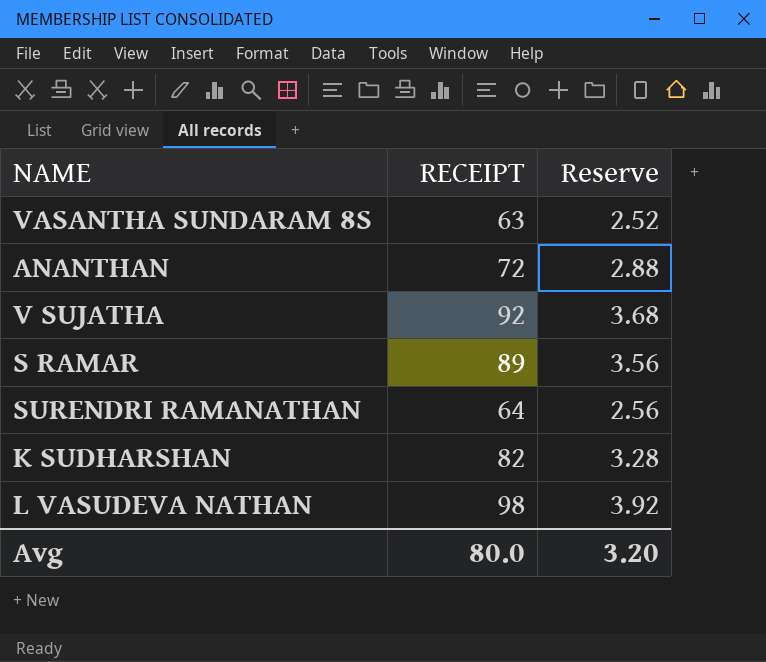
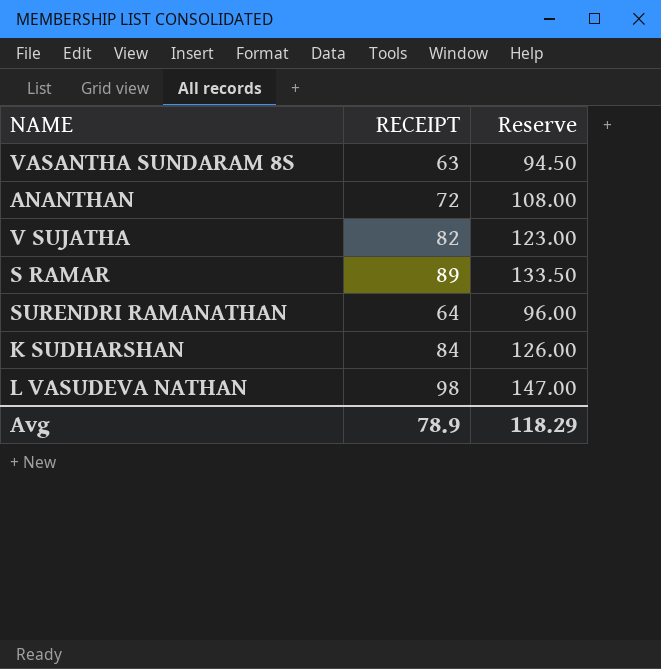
column Reserve | formula: [RECEIPT] * 0.04 -> [RECEIPT] * 1.5
V SUJATHA | RECEIPT: 92 -> 82
K SUDHARSHAN | RECEIPT: 82 -> 84
Avg | RECEIPT: 80.0 -> 78.9
Avg | Reserve: 3.20 -> 118.29

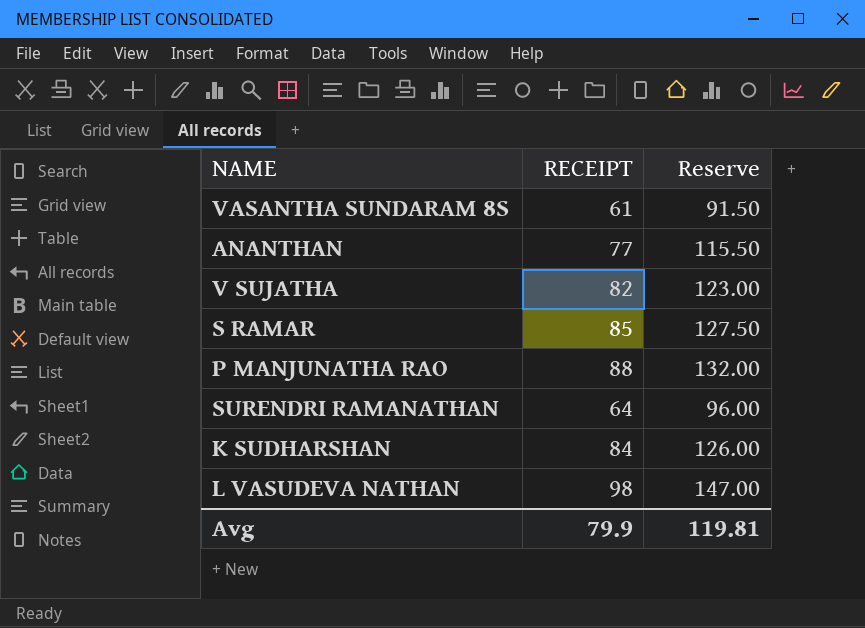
VASANTHA SUNDARAM 8S | RECEIPT: 63 -> 61
VASANTHA SUNDARAM 8S | Reserve: 94.50 -> 91.50
ANANTHAN | RECEIPT: 72 -> 77
ANANTHAN | Reserve: 108.00 -> 115.50
S RAMAR | RECEIPT: 89 -> 85
S RAMAR | Reserve: 133.50 -> 127.50
row P MANJUNATHA RAO: none -> 88 | 132.00
Avg | RECEIPT: 78.9 -> 79.9
Avg | Reserve: 118.29 -> 119.81

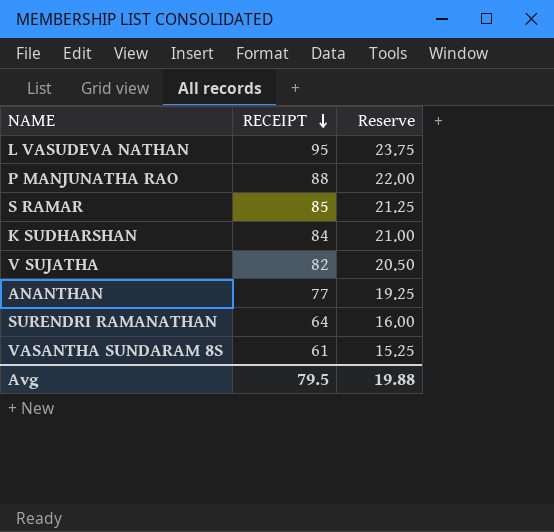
row order: none -> RECEIPT descending
column Reserve | formula: [RECEIPT] * 1.5 -> [RECEIPT] * 0.25
L VASUDEVA NATHAN | RECEIPT: 98 -> 95
Avg | RECEIPT: 79.9 -> 79.5
Avg | Reserve: 119.81 -> 19.88

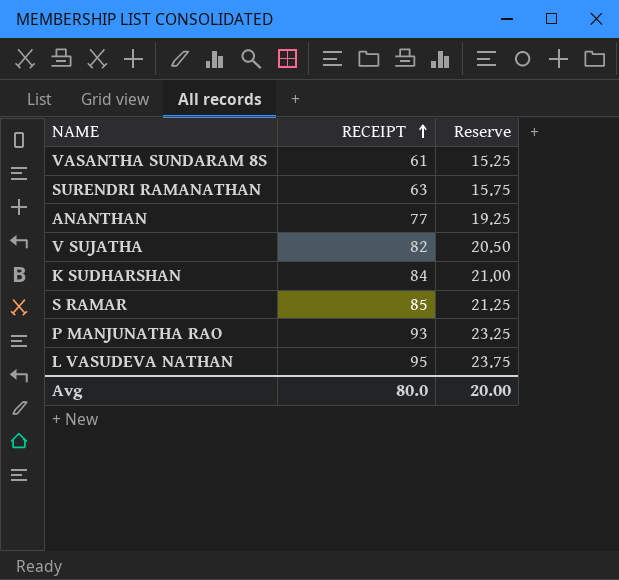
row order: RECEIPT descending -> RECEIPT ascending
SURENDRI RAMANATHAN | RECEIPT: 64 -> 63
SURENDRI RAMANATHAN | Reserve: 16.00 -> 15.75
P MANJUNATHA RAO | RECEIPT: 88 -> 93
P MANJUNATHA RAO | Reserve: 22.00 -> 23.25
Avg | RECEIPT: 79.5 -> 80.0
Avg | Reserve: 19.88 -> 20.00

